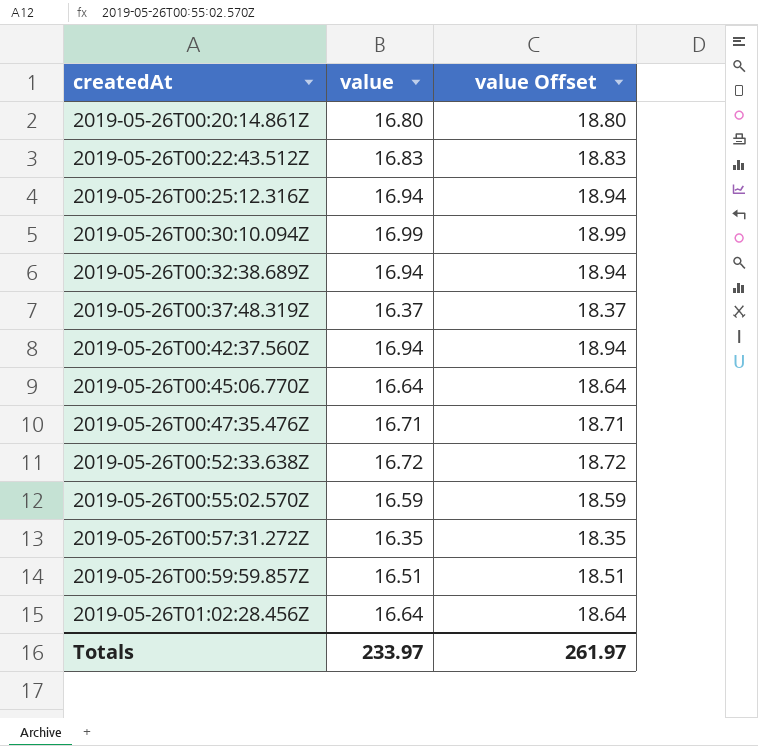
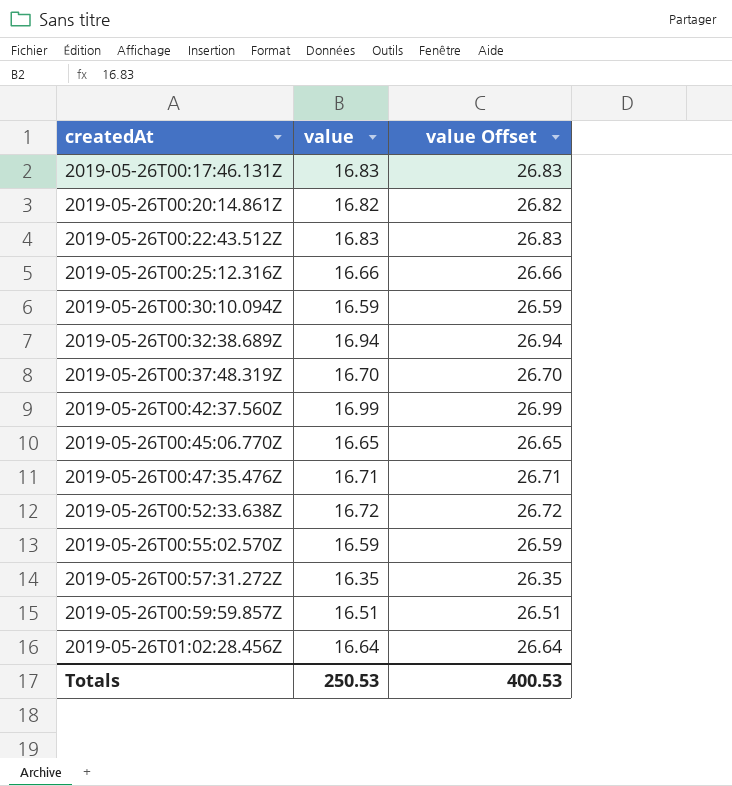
column value Offset | formula: [value] + 2 -> [value] + 10
row 2019-05-26T00:17:46.131Z: none -> 16.83 | 26.83
2019-05-26T00:20:14.861Z | value: 16.80 -> 16.82
2019-05-26T00:25:12.316Z | value: 16.94 -> 16.66
2019-05-26T00:30:10.094Z | value: 16.99 -> 16.59
2019-05-26T00:37:48.319Z | value: 16.37 -> 16.70
2019-05-26T00:42:37.560Z | value: 16.94 -> 16.99
2019-05-26T00:45:06.770Z | value: 16.64 -> 16.65
Totals | value: 233.97 -> 250.53
Totals | value Offset: 261.97 -> 400.53

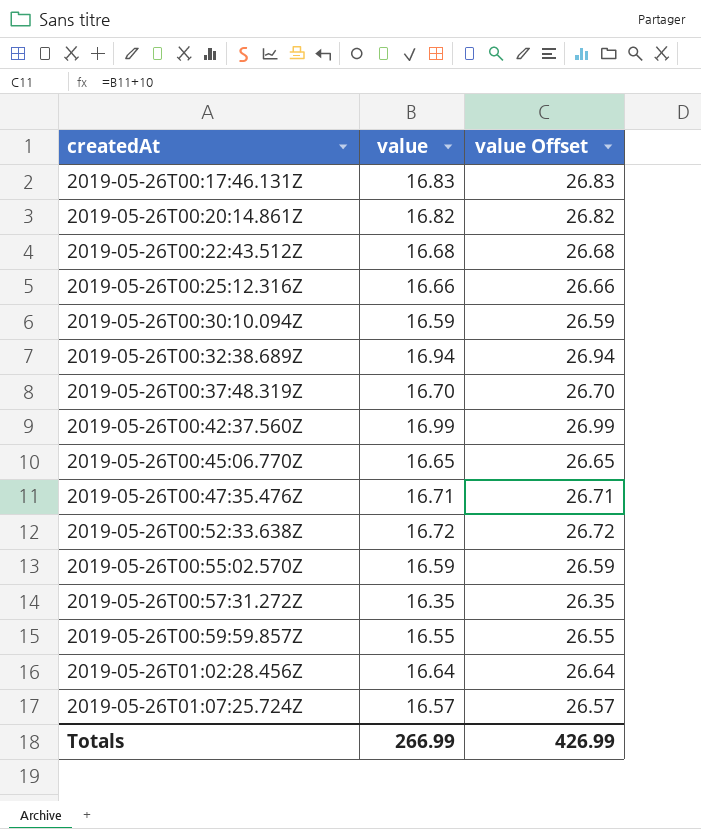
2019-05-26T00:22:43.512Z | value: 16.83 -> 16.68
2019-05-26T00:22:43.512Z | value Offset: 26.83 -> 26.68
2019-05-26T00:59:59.857Z | value: 16.51 -> 16.55
2019-05-26T00:59:59.857Z | value Offset: 26.51 -> 26.55
row 2019-05-26T01:07:25.724Z: none -> 16.57 | 26.57
Totals | value: 250.53 -> 266.99
Totals | value Offset: 400.53 -> 426.99

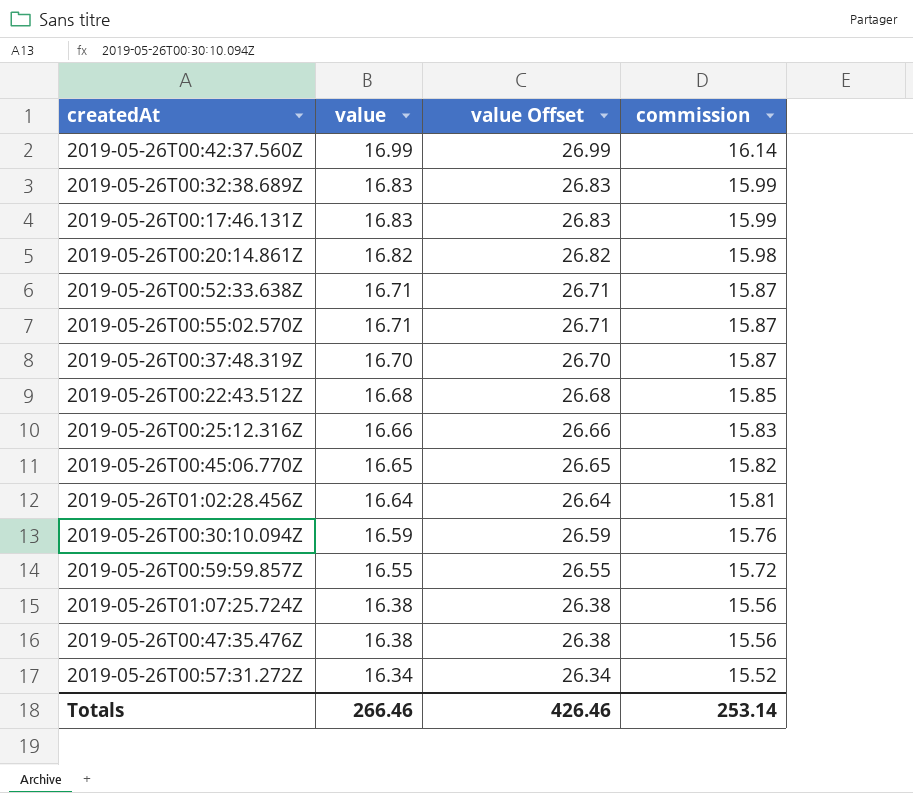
row order: createdAt ascending -> value descending
column commission | formula: none -> [value] * 0.95
2019-05-26T00:32:38.689Z | value: 16.94 -> 16.83
2019-05-26T00:32:38.689Z | value Offset: 26.94 -> 26.83
2019-05-26T00:52:33.638Z | value: 16.72 -> 16.71
2019-05-26T00:52:33.638Z | value Offset: 26.72 -> 26.71
2019-05-26T00:55:02.570Z | value: 16.59 -> 16.71
2019-05-26T00:55:02.570Z | value Offset: 26.59 -> 26.71
2019-05-26T01:07:25.724Z | value: 16.57 -> 16.38
2019-05-26T01:07:25.724Z | value Offset: 26.57 -> 26.38
2019-05-26T00:47:35.476Z | value: 16.71 -> 16.38
2019-05-26T00:47:35.476Z | value Offset: 26.71 -> 26.38
2019-05-26T00:57:31.272Z | value: 16.35 -> 16.34
2019-05-26T00:57:31.272Z | value Offset: 26.35 -> 26.34
Totals | value: 266.99 -> 266.46
Totals | value Offset: 426.99 -> 426.46

